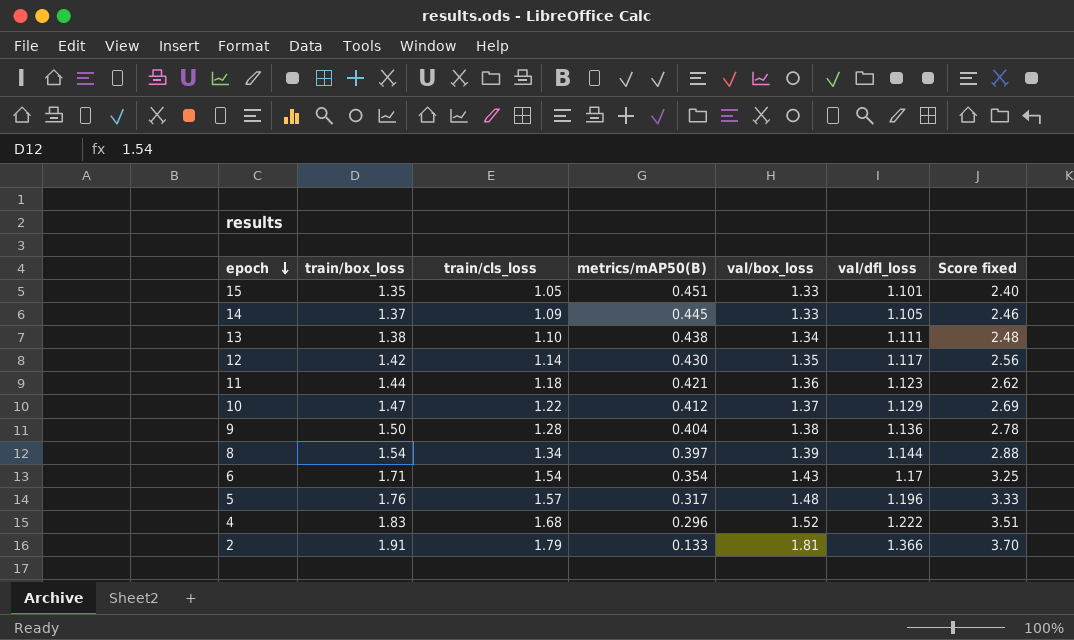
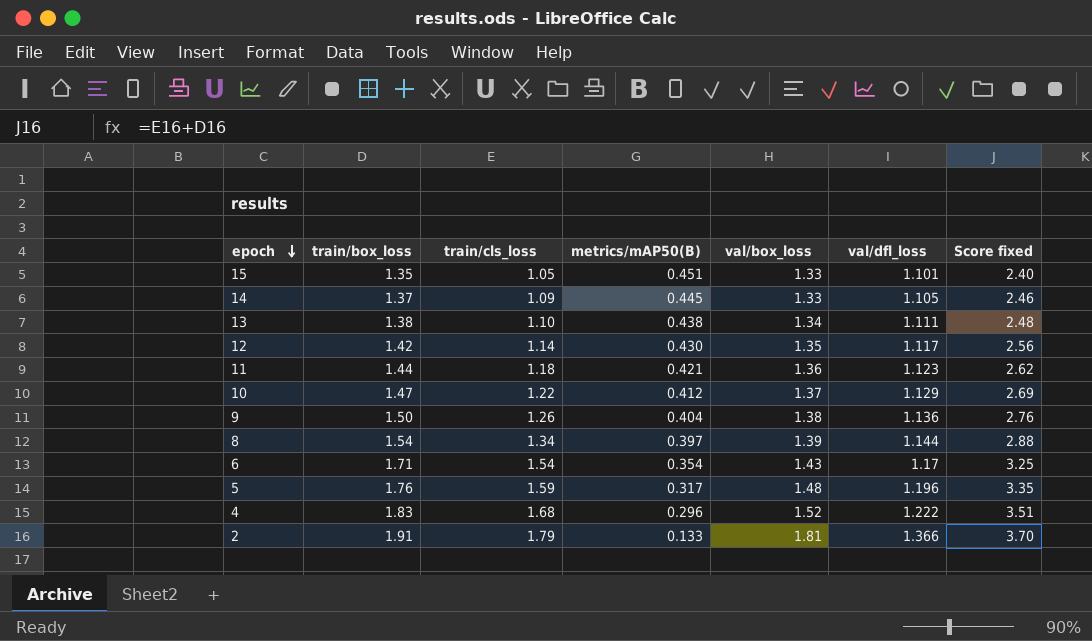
9 | train/cls_loss: 1.28 -> 1.26
9 | Score fixed: 2.78 -> 2.76
5 | train/cls_loss: 1.57 -> 1.59
5 | Score fixed: 3.33 -> 3.35

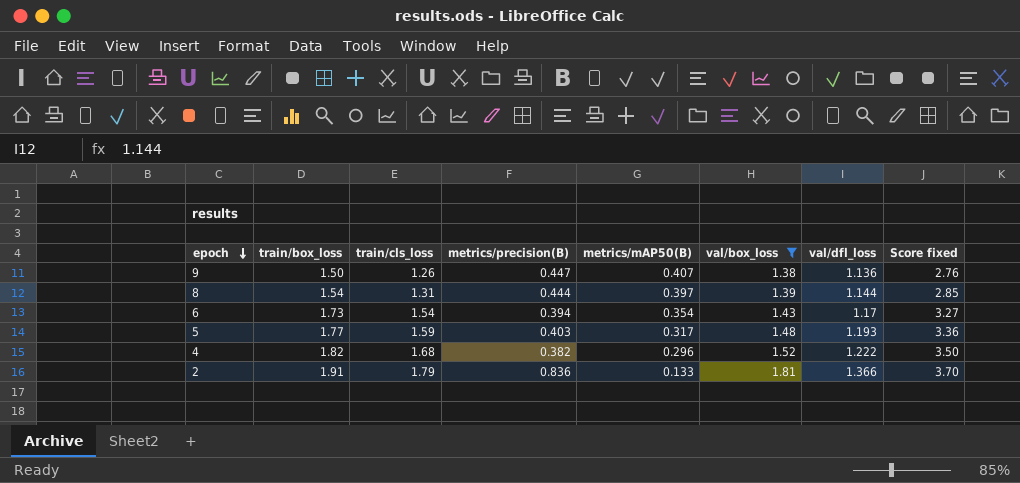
filter: none -> val/box_loss >= 1.38
column metrics/precision(B) | position: none -> 4
9 | metrics/mAP50(B): 0.404 -> 0.407
8 | train/cls_loss: 1.34 -> 1.31
8 | Score fixed: 2.88 -> 2.85
6 | train/box_loss: 1.71 -> 1.73
6 | Score fixed: 3.25 -> 3.27
5 | train/box_loss: 1.76 -> 1.77
5 | val/dfl_loss: 1.196 -> 1.193
5 | Score fixed: 3.35 -> 3.36
4 | train/box_loss: 1.83 -> 1.82
4 | Score fixed: 3.51 -> 3.50

